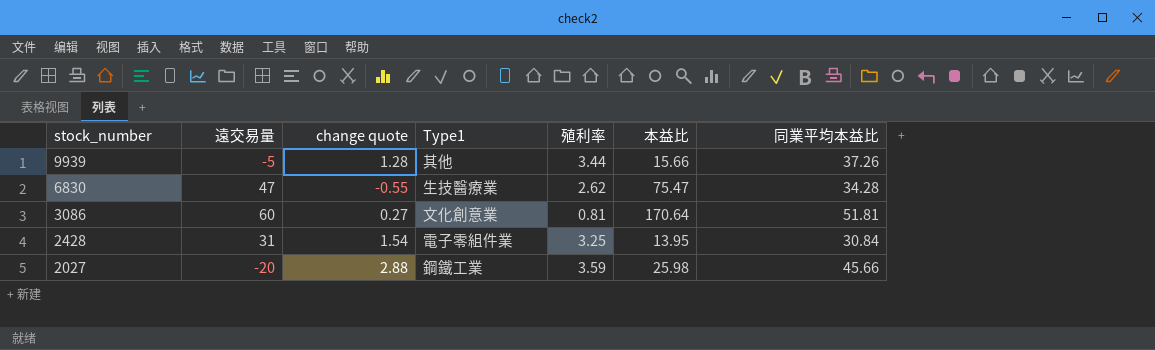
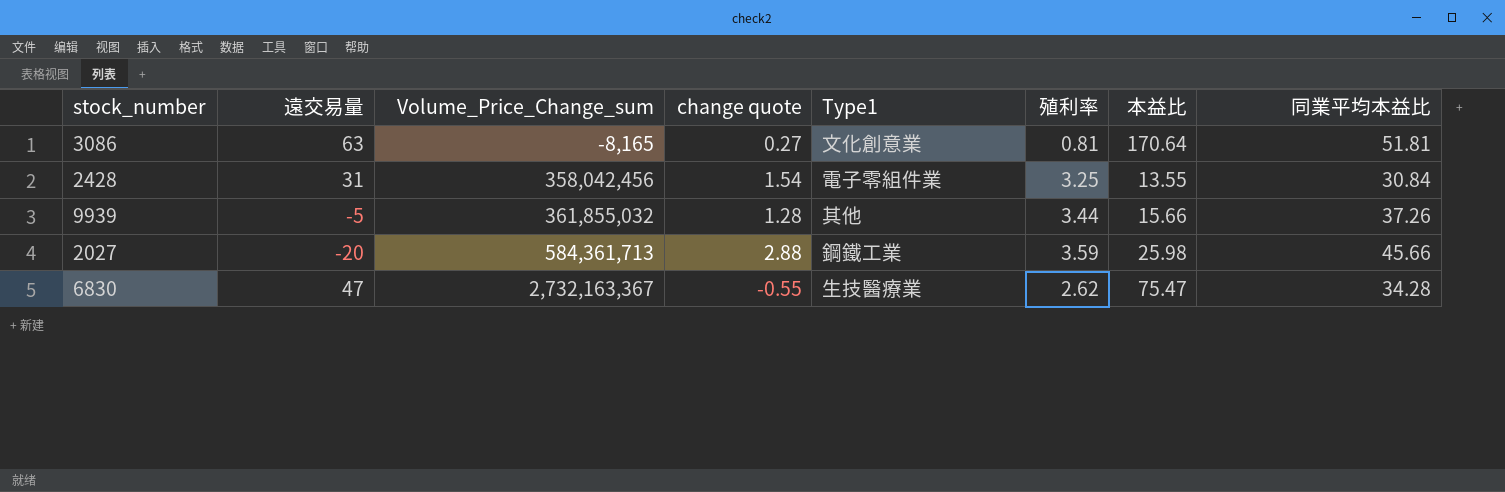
row order: stock_number descending -> Volume_Price_Change_sum ascending
column Volume_Price_Change_sum | position: none -> 3
3086 | 遠交易量: 60 -> 63
2428 | 本益比: 13.95 -> 13.55

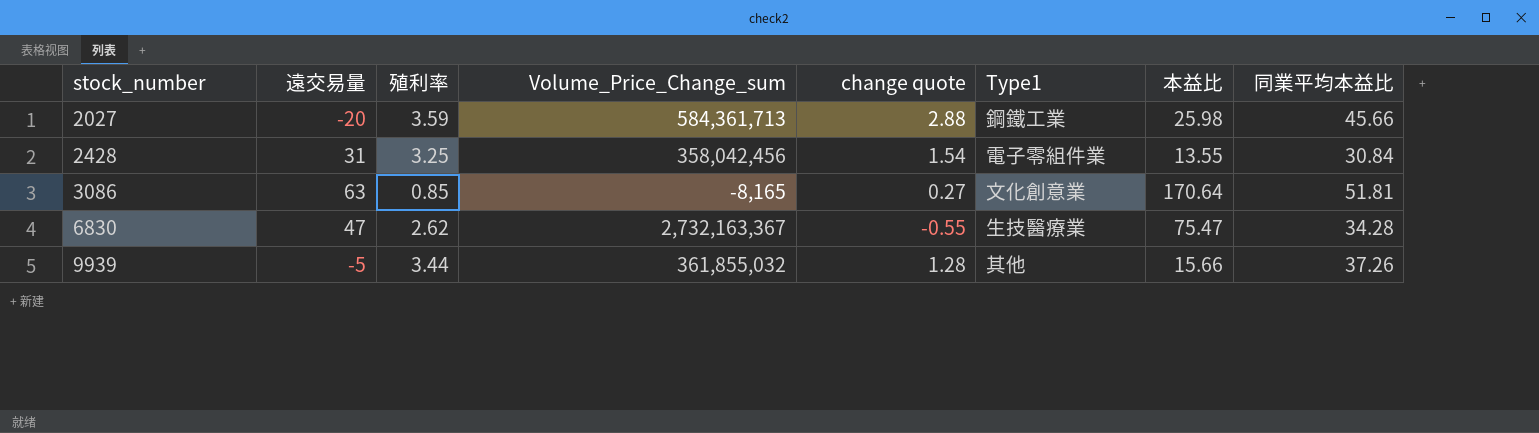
row order: Volume_Price_Change_sum ascending -> stock_number ascending
column 殖利率 | position: 6 -> 3
3086 | 殖利率: 0.81 -> 0.85

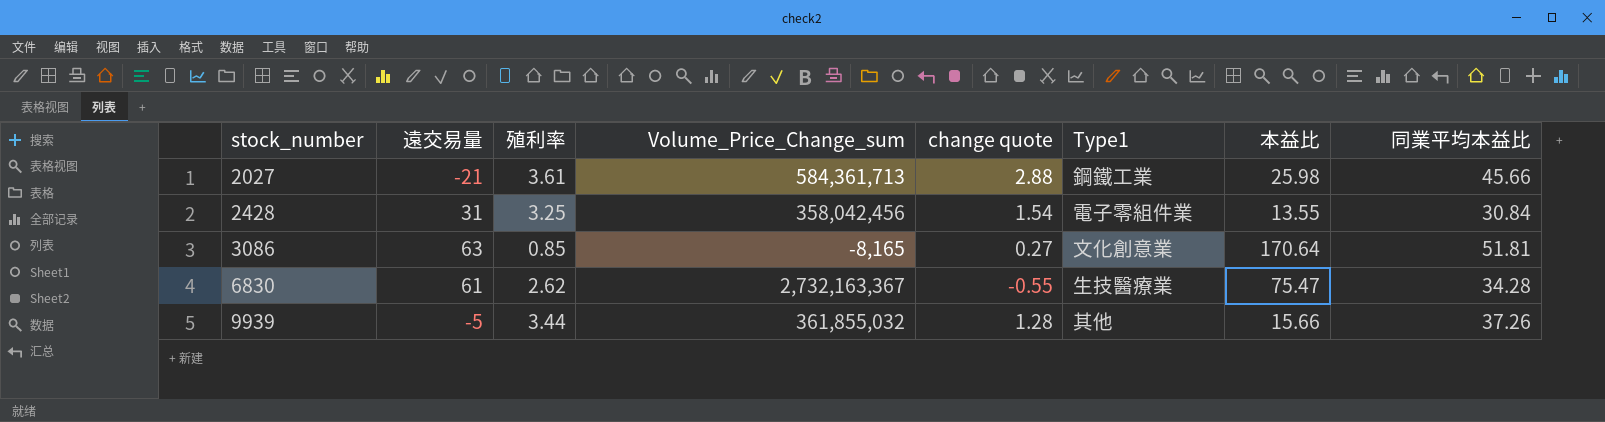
2027 | 遠交易量: -20 -> -21
2027 | 殖利率: 3.59 -> 3.61
6830 | 遠交易量: 47 -> 61

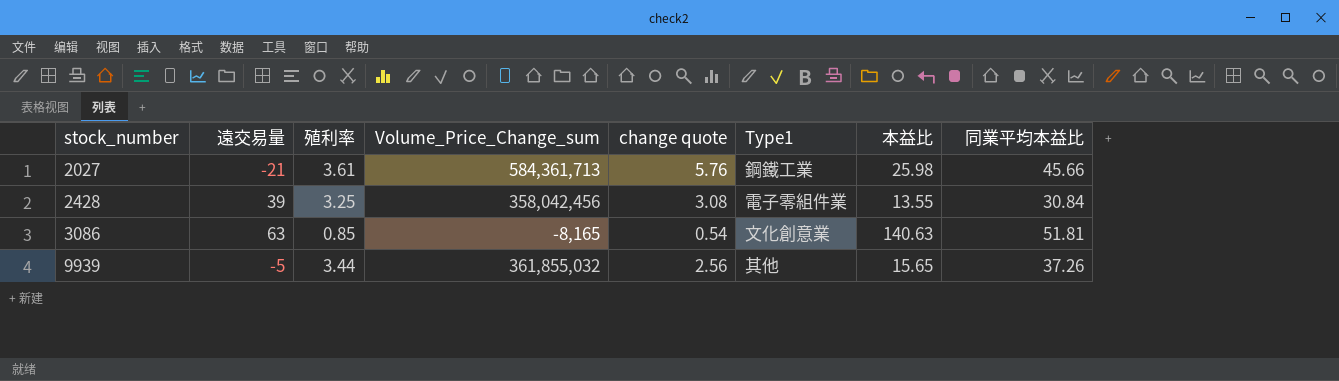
row 6830: 61 | 2.62 | 2,732,163,367 | -0.55 | 生技醫療業 | 75.47 | 34.28 -> none
2027 | change quote: 2.88 -> 5.76
2428 | 遠交易量: 31 -> 39
2428 | change quote: 1.54 -> 3.08
3086 | change quote: 0.27 -> 0.54
3086 | 本益比: 170.64 -> 140.63
9939 | change quote: 1.28 -> 2.56
9939 | 本益比: 15.66 -> 15.65

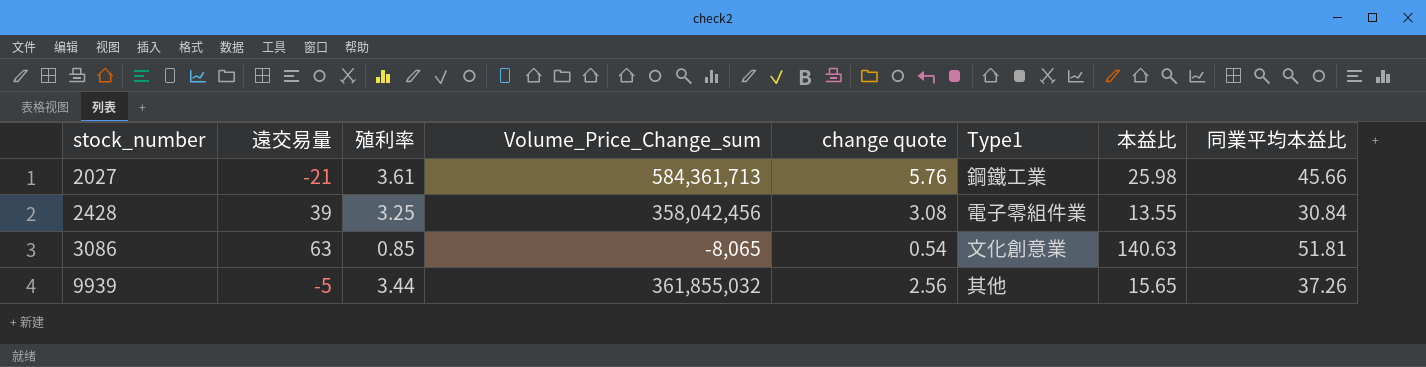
3086 | Volume_Price_Change_sum: -8,165 -> -8,065

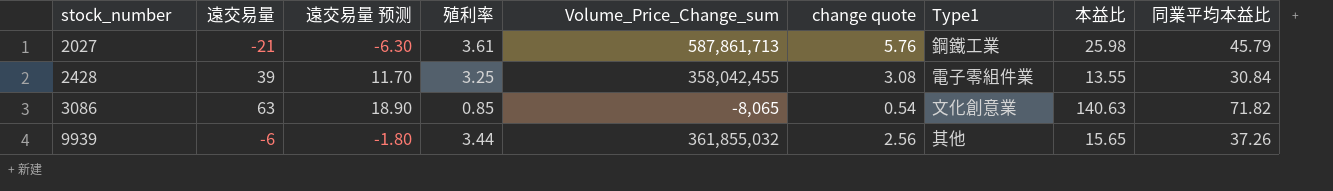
column 遠交易量 预测 | formula: none -> [遠交易量] * 0.3
2027 | Volume_Price_Change_sum: 584,361,713 -> 587,861,713
2027 | 同業平均本益比: 45.66 -> 45.79
2428 | Volume_Price_Change_sum: 358,042,456 -> 358,042,455
3086 | 同業平均本益比: 51.81 -> 71.82
9939 | 遠交易量: -5 -> -6

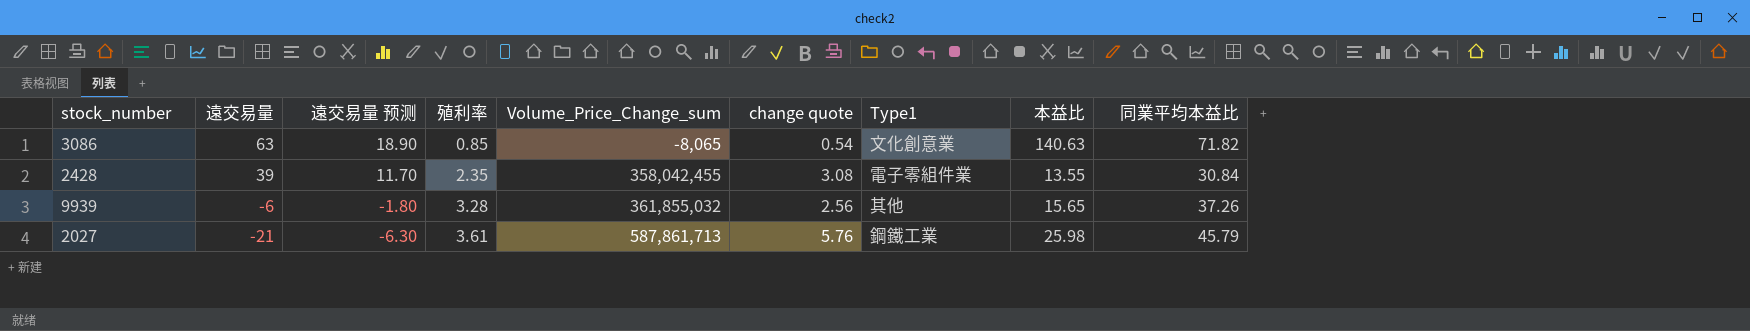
row order: stock_number ascending -> 遠交易量 descending
2428 | 殖利率: 3.25 -> 2.35
9939 | 殖利率: 3.44 -> 3.28

